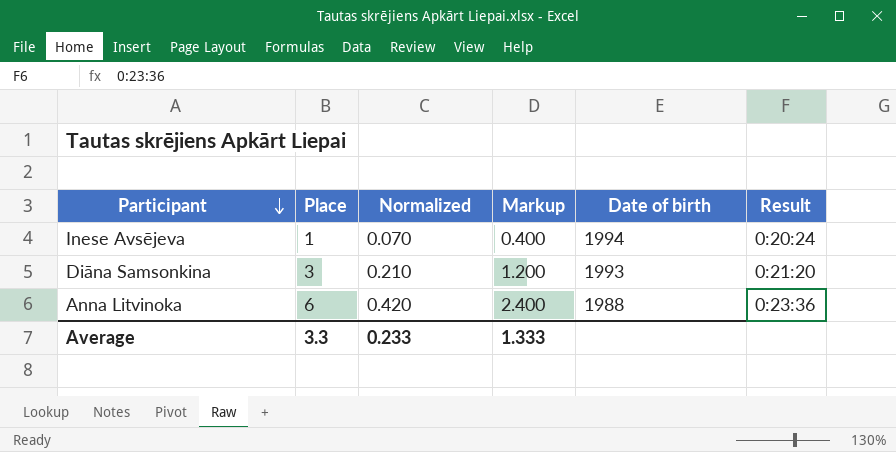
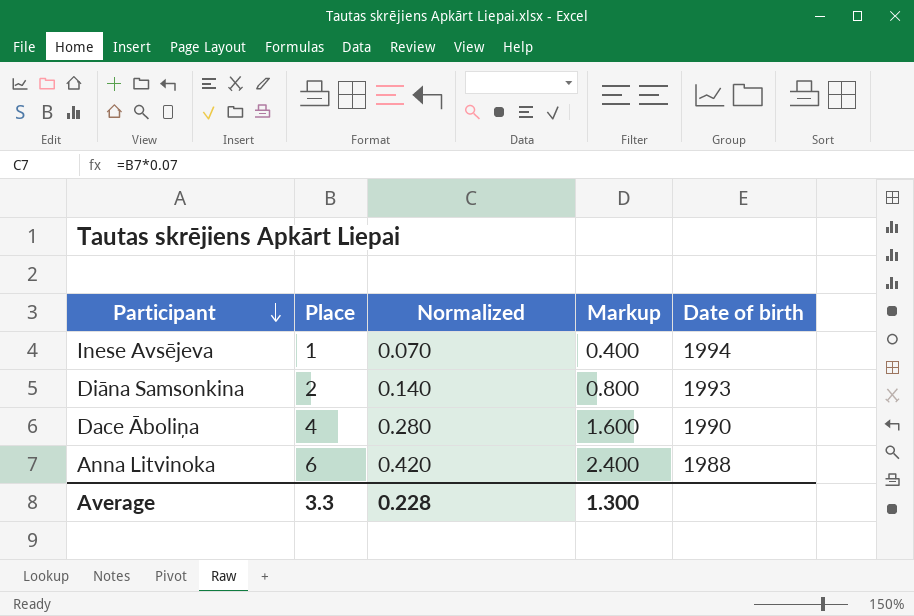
column Result | position: 6 -> none
Diāna Samsonkina | Place: 3 -> 2
Diāna Samsonkina | Normalized: 0.210 -> 0.140
Diāna Samsonkina | Markup: 1.200 -> 0.800
row Dace Āboliņa: none -> 4 | 0.280 | 1.600 | 1990
Average | Normalized: 0.233 -> 0.228
Average | Markup: 1.333 -> 1.300

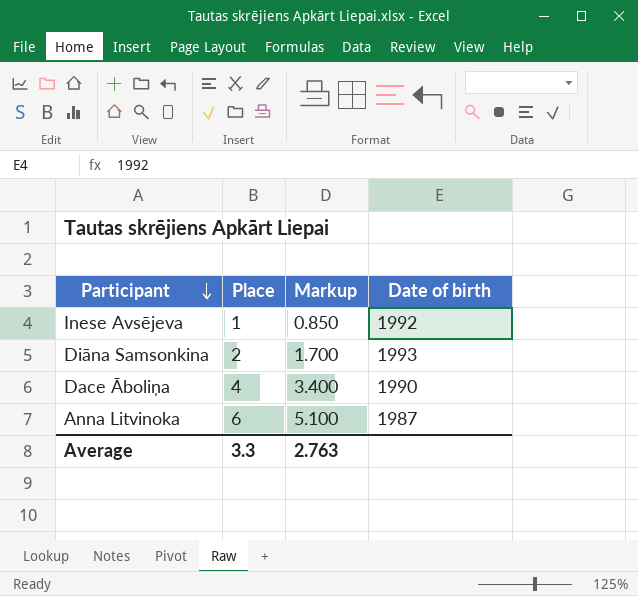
column Normalized | formula: [Place] * 0.07 -> none
column Markup | formula: [Place] * 0.4 -> [Place] * 0.85
Inese Avsējeva | Date of birth: 1994 -> 1992
Anna Litvinoka | Date of birth: 1988 -> 1987
Average | Markup: 1.300 -> 2.763

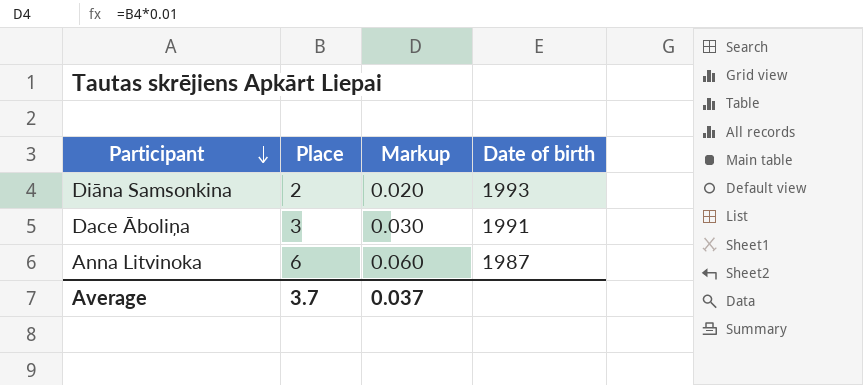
column Markup | formula: [Place] * 0.85 -> [Place] * 0.01
row Inese Avsējeva: 1 | 0.850 | 1992 -> none
Dace Āboliņa | Place: 4 -> 3
Dace Āboliņa | Date of birth: 1990 -> 1991
Average | Place: 3.3 -> 3.7
Average | Markup: 2.763 -> 0.037

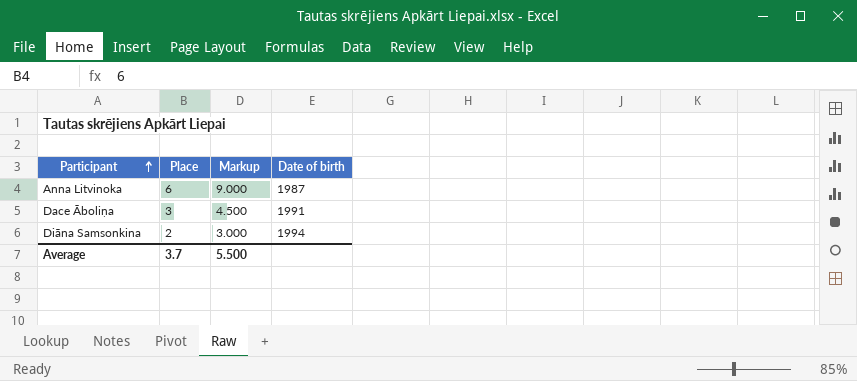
row order: Participant descending -> Participant ascending
column Markup | formula: [Place] * 0.01 -> [Place] * 1.5
Diāna Samsonkina | Date of birth: 1993 -> 1994
Average | Markup: 0.037 -> 5.500

